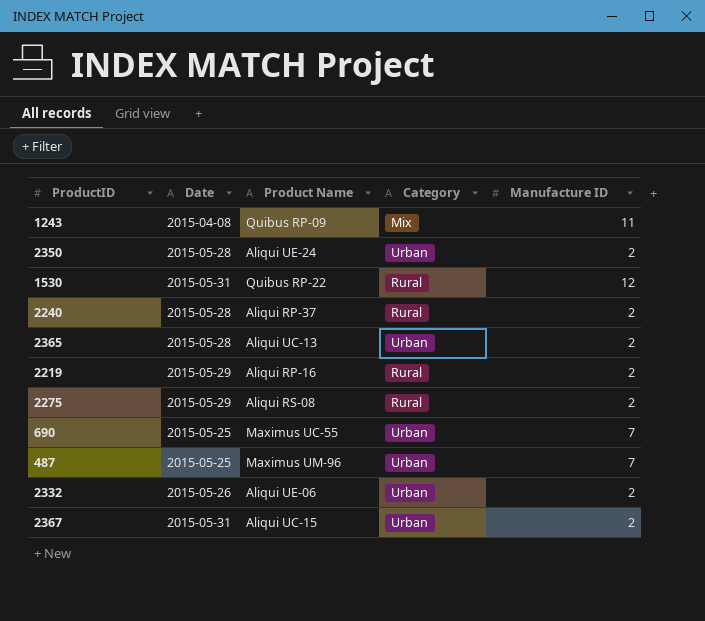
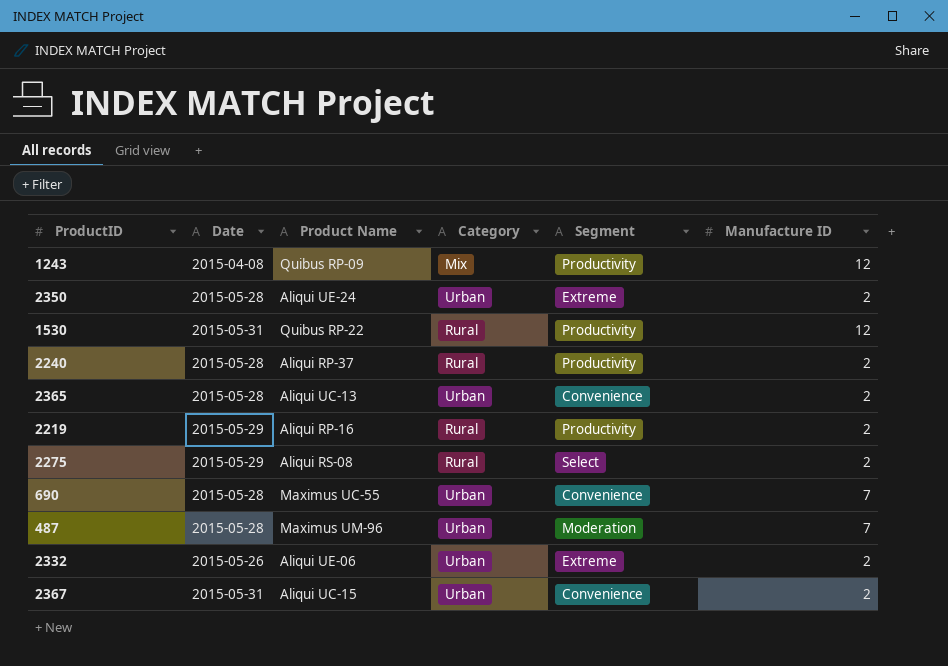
column Segment | position: none -> 5
1243 | Manufacture ID: 11 -> 12
690 | Date: 2015-05-25 -> 2015-05-28
487 | Date: 2015-05-25 -> 2015-05-28

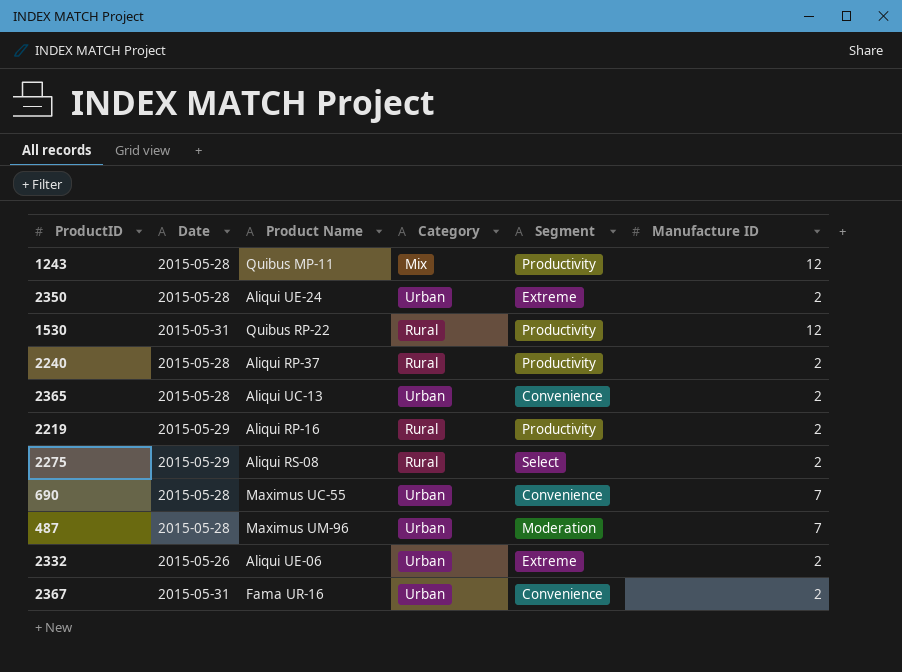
1243 | Date: 2015-04-08 -> 2015-05-28
1243 | Product Name: Quibus RP-09 -> Quibus MP-11
2367 | Product Name: Aliqui UC-15 -> Fama UR-16

